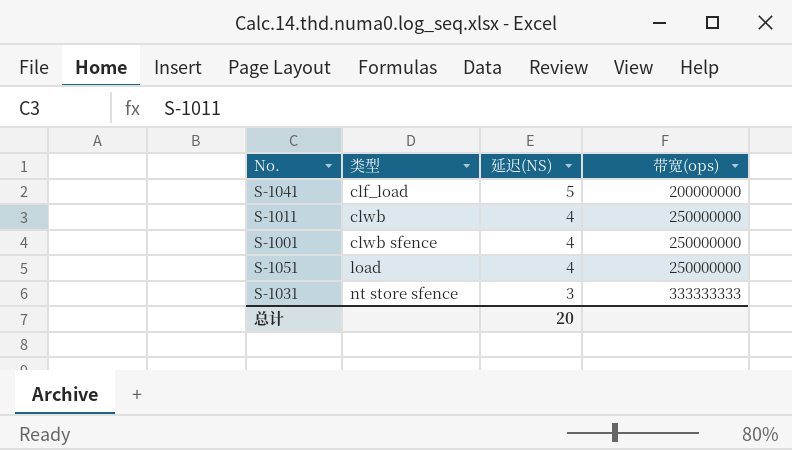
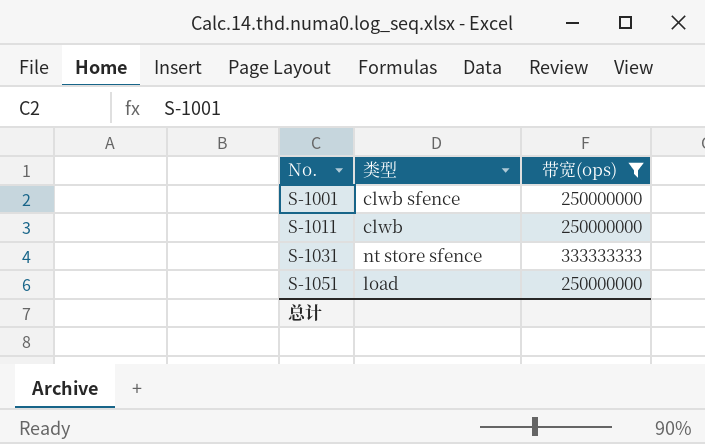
filter: none -> 带宽(ops) != 200000000
row order: 类型 ascending -> No. ascending
column 延迟(NS) | position: 3 -> none

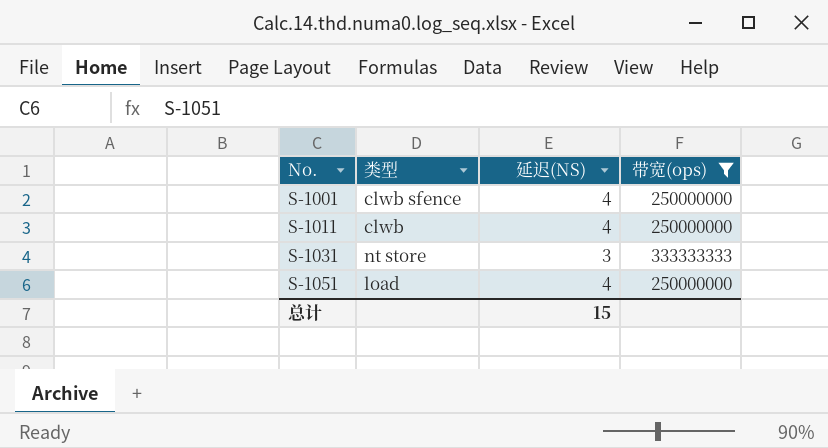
column 延迟(NS) | position: none -> 3
S-1031 | 类型: nt store sfence -> nt store

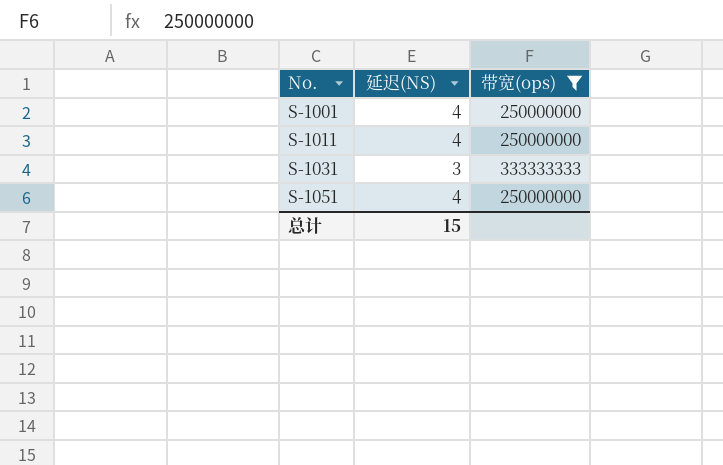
column 类型 | position: 2 -> none

